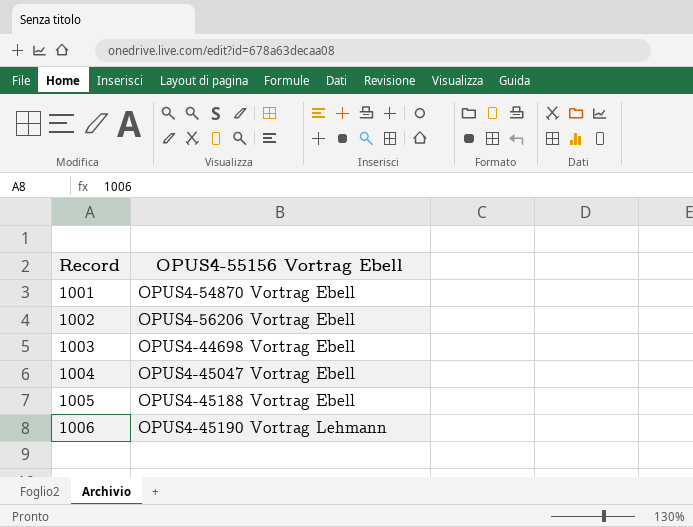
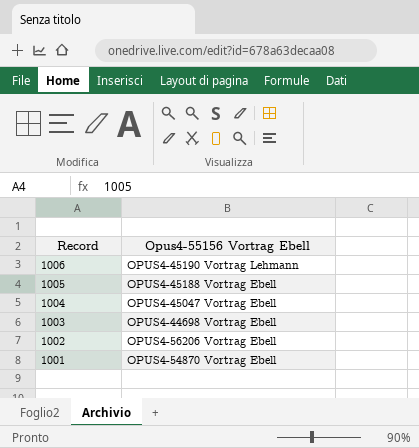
row order: Record ascending -> Record descending
column name: OPUS4-55156 Vortrag Ebell -> Opus4-55156 Vortrag Ebell

